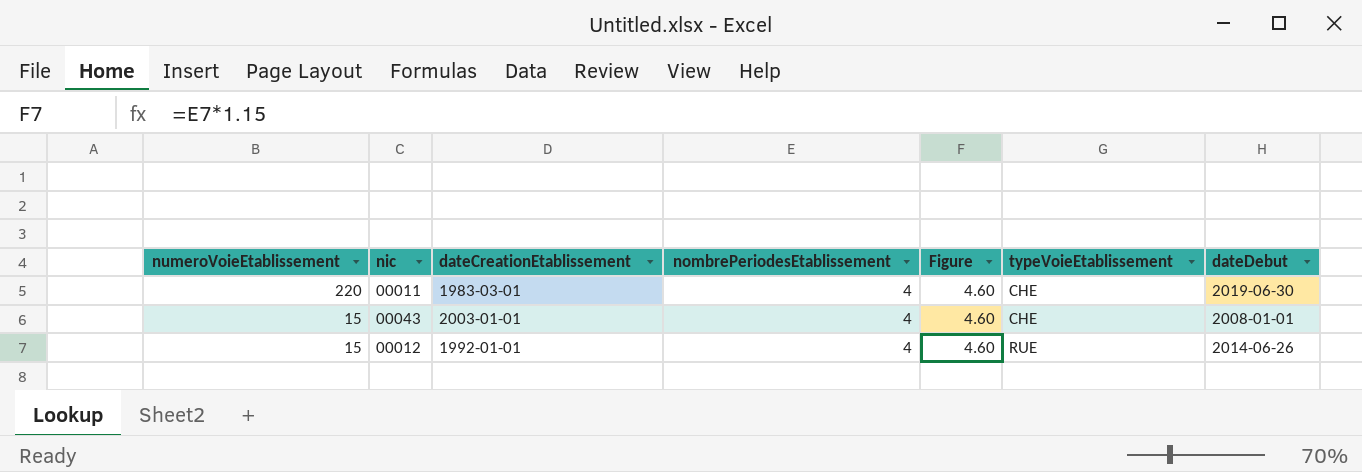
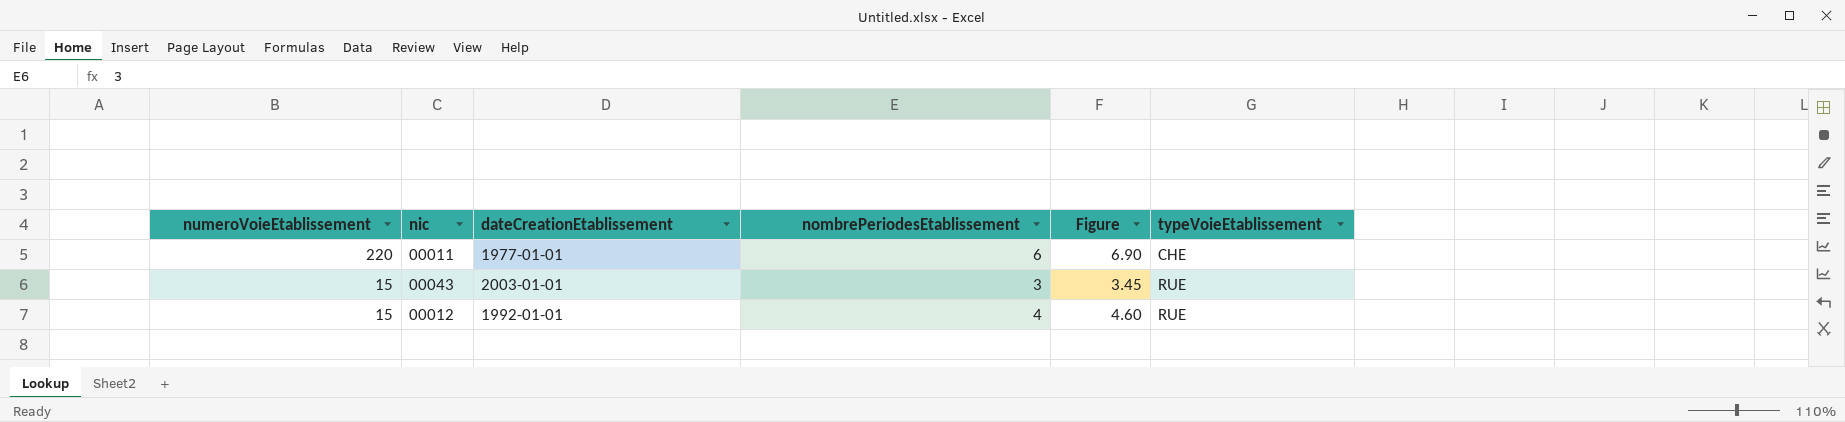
column dateDebut | position: 7 -> none
00011 | dateCreationEtablissement: 1983-03-01 -> 1977-01-01
00011 | nombrePeriodesEtablissement: 4 -> 6
00011 | Figure: 4.60 -> 6.90
00043 | nombrePeriodesEtablissement: 4 -> 3
00043 | Figure: 4.60 -> 3.45
00043 | typeVoieEtablissement: CHE -> RUE

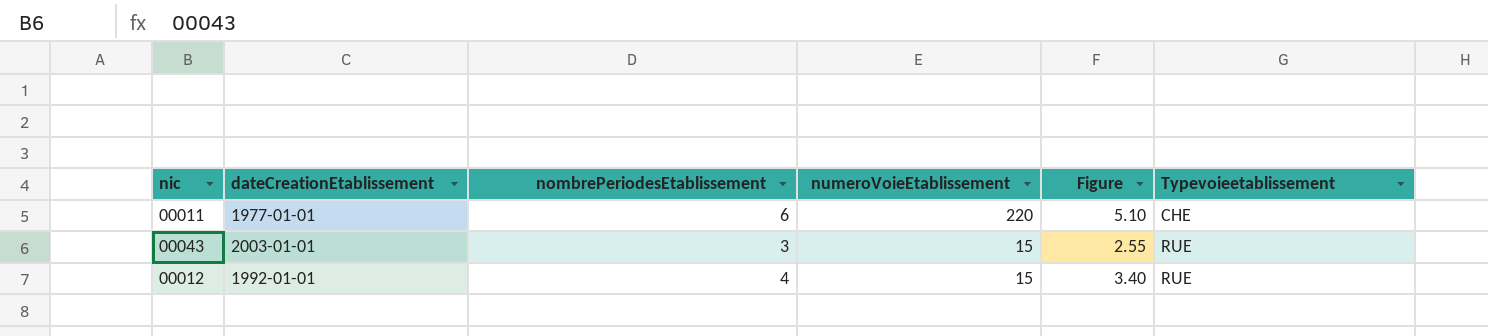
column numeroVoieEtablissement | position: 1 -> 4
column Figure | formula: [nombrePeriodesEtablissement] * 1.15 -> [nombrePeriodesEtablissement] * 0.85
column name: typeVoieEtablissement -> Typevoieetablissement

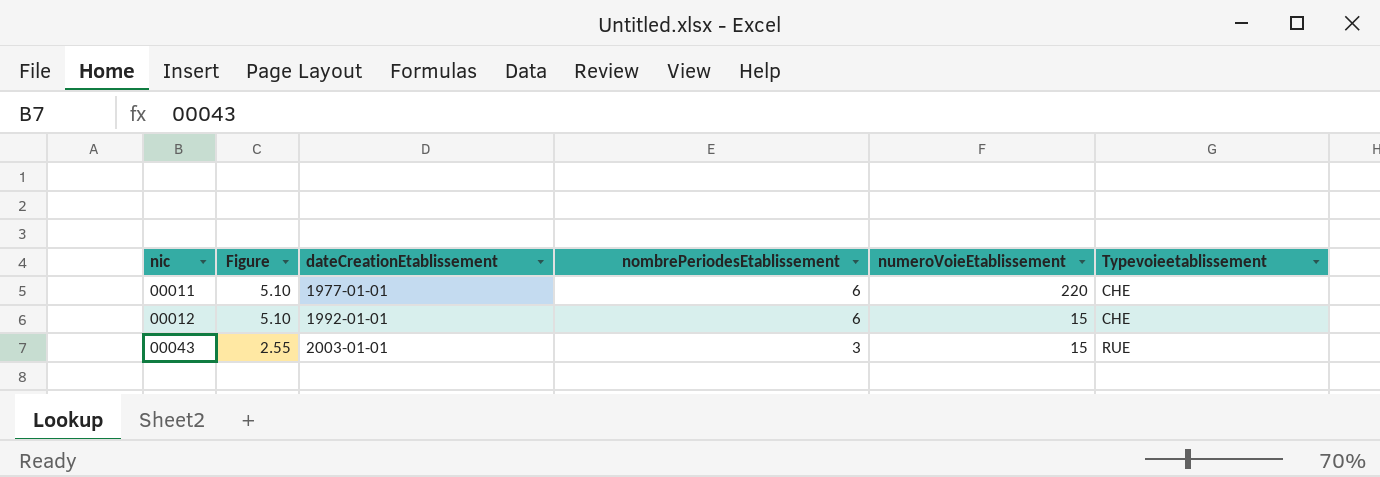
row order: numeroVoieEtablissement descending -> nic ascending
column Figure | position: 5 -> 2
00012 | Figure: 3.40 -> 5.10
00012 | nombrePeriodesEtablissement: 4 -> 6
00012 | Typevoieetablissement: RUE -> CHE

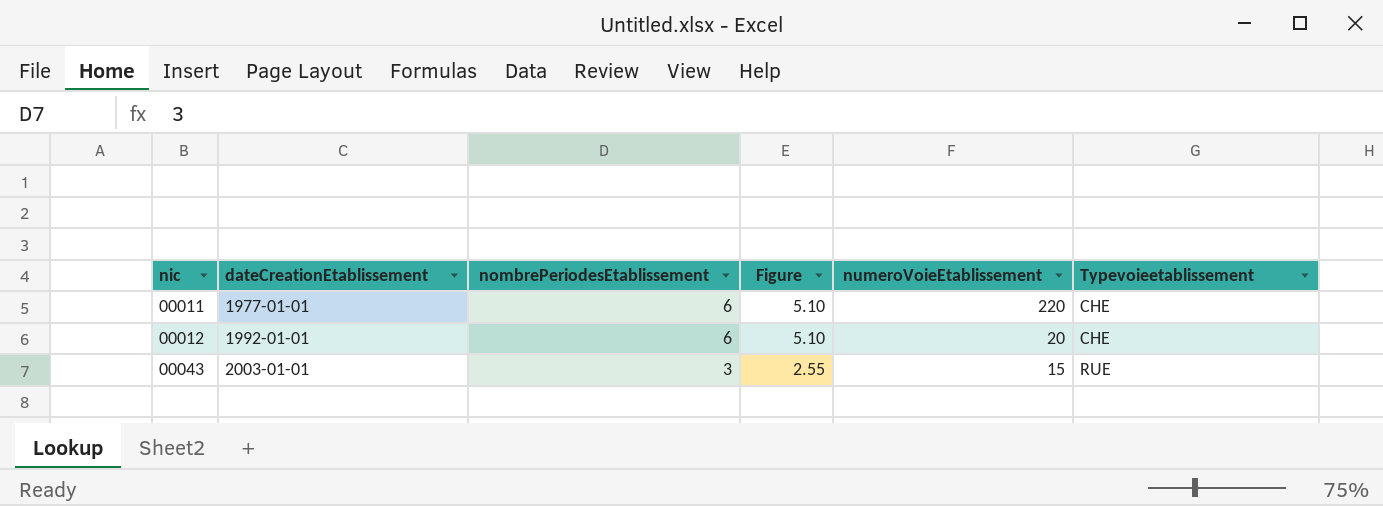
column Figure | position: 2 -> 4
00012 | numeroVoieEtablissement: 15 -> 20

